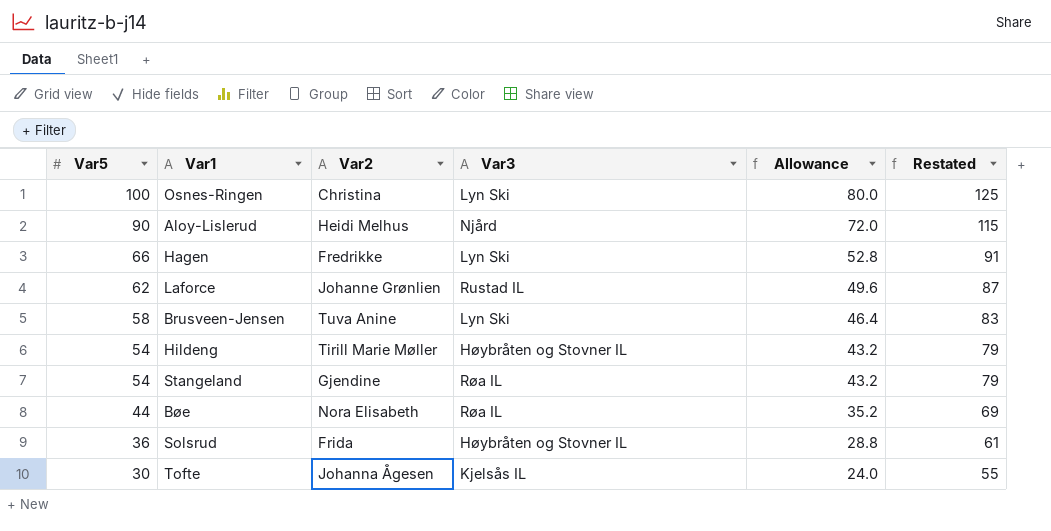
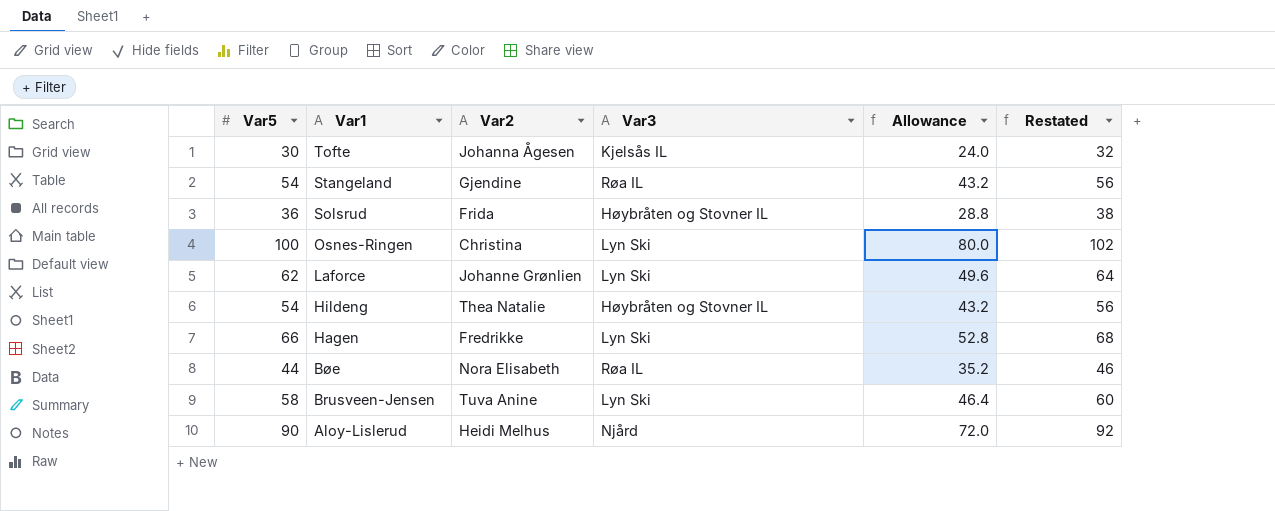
row order: Var5 descending -> Var1 descending
column Restated | formula: [Var5] + 25 -> [Var5] + 2
Laforce | Var3: Rustad IL -> Lyn Ski
Hildeng | Var2: Tirill Marie Møller -> Thea Natalie

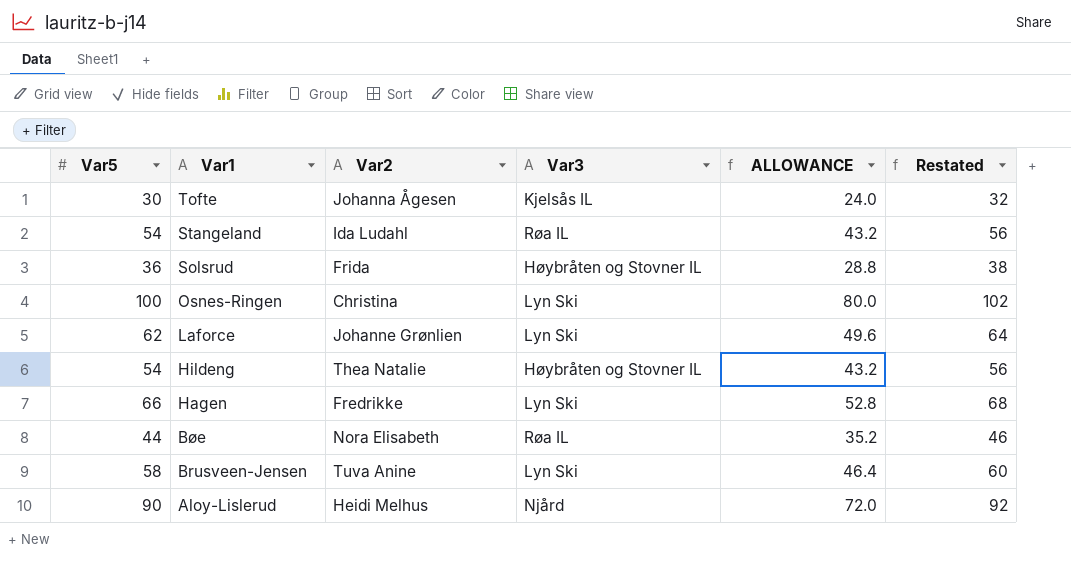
column name: Allowance -> ALLOWANCE
Stangeland | Var2: Gjendine -> Ida Ludahl

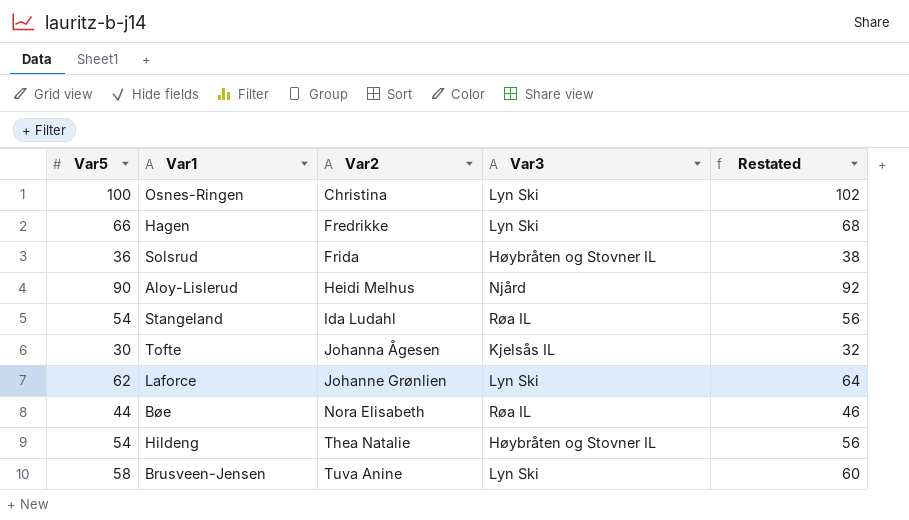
row order: Var1 descending -> Var2 ascending
column ALLOWANCE | formula: [Var5] * 0.8 -> none

